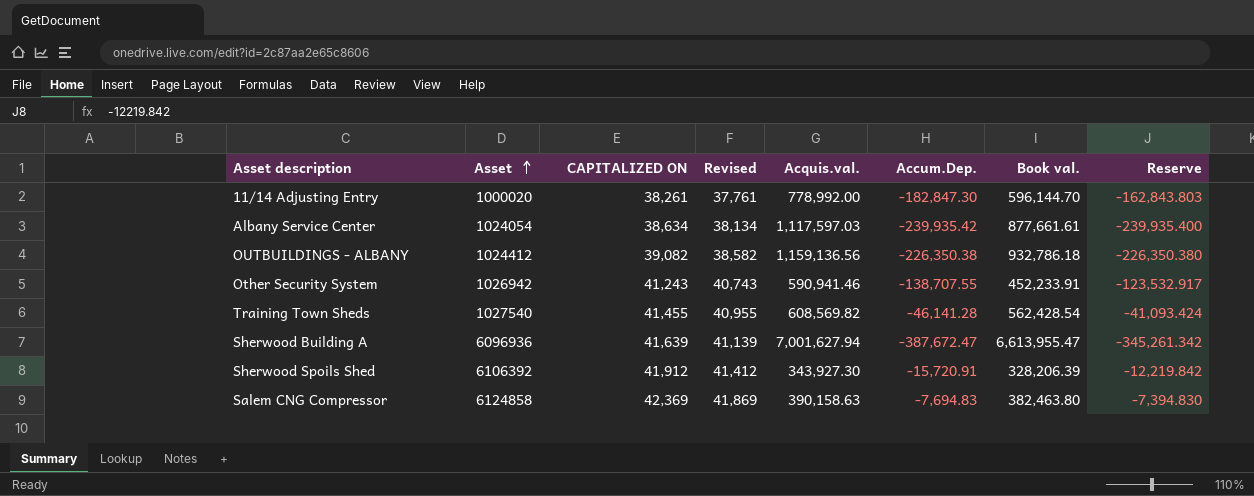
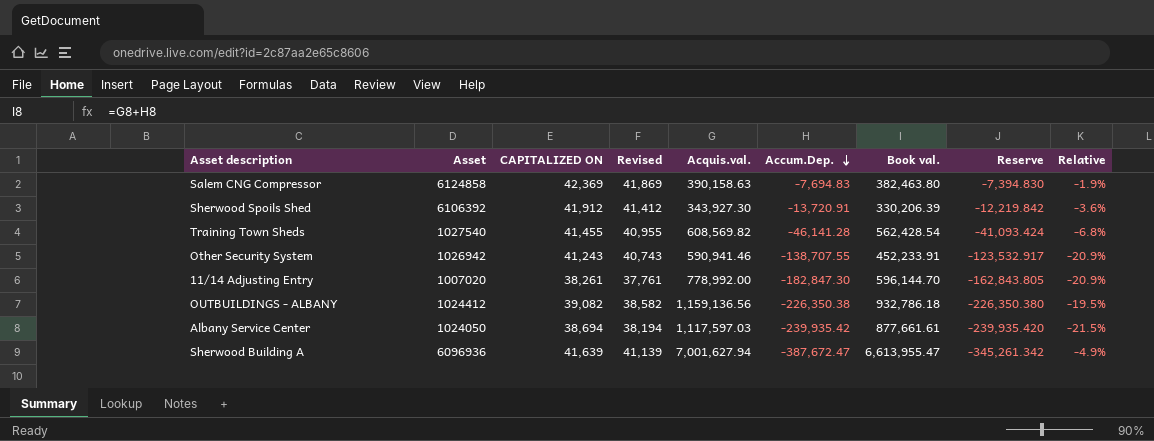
row order: Asset ascending -> Accum.Dep. descending
column Relative | formula: none -> [Reserve] / [Acquis.val.]
Sherwood Spoils Shed | Accum.Dep.: -15,720.91 -> -13,720.91
Sherwood Spoils Shed | Book val.: 328,206.39 -> 330,206.39
11/14 Adjusting Entry | Asset: 1000020 -> 1007020
11/14 Adjusting Entry | Reserve: -162,843.803 -> -162,843.805
Albany Service Center | Asset: 1024054 -> 1024050
Albany Service Center | CAPITALIZED ON: 38,634 -> 38,694
Albany Service Center | Revised: 38,134 -> 38,194
Albany Service Center | Reserve: -239,935.400 -> -239,935.420

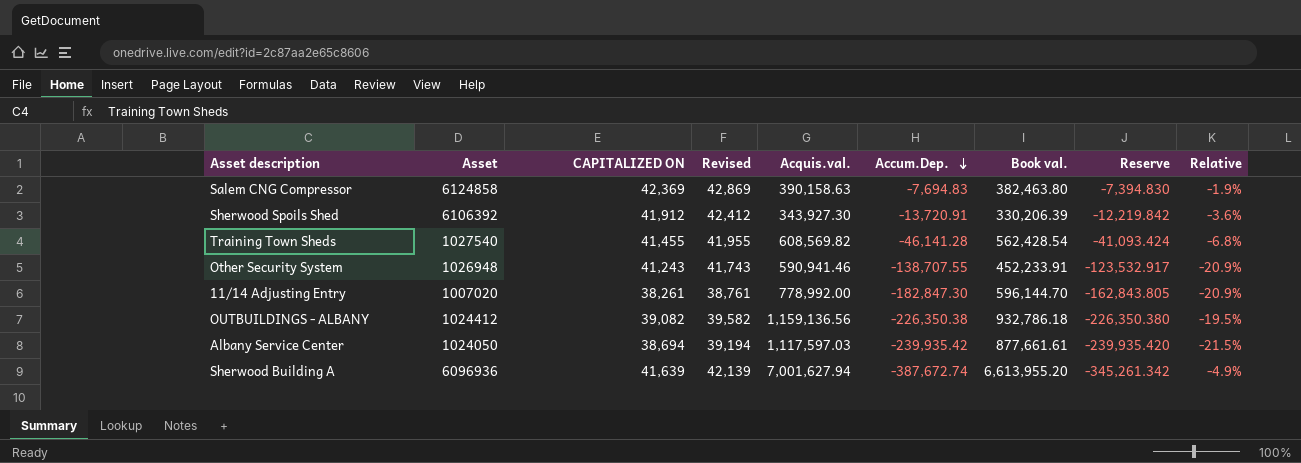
column Revised | formula: [CAPITALIZED ON] - 500 -> [CAPITALIZED ON] + 500
Other Security System | Asset: 1026942 -> 1026948
Sherwood Building A | Accum.Dep.: -387,672.47 -> -387,672.74
Sherwood Building A | Book val.: 6,613,955.47 -> 6,613,955.20

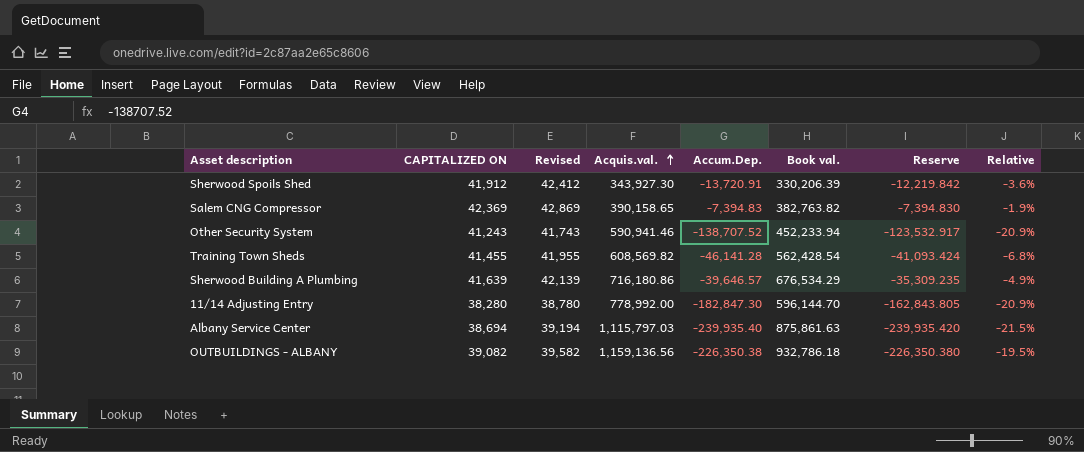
row order: Accum.Dep. descending -> Acquis.val. ascending
column Asset | position: 2 -> none
row Sherwood Building A: 6096936 | 41,639 | 42,139 | 7,001,627.94 | -387,672.74 | 6,613,955.20 | -345,261.342 | -4.9% -> none
Salem CNG Compressor | Acquis.val.: 390,158.63 -> 390,158.65
Salem CNG Compressor | Accum.Dep.: -7,694.83 -> -7,394.83
Salem CNG Compressor | Book val.: 382,463.80 -> 382,763.82
Other Security System | Accum.Dep.: -138,707.55 -> -138,707.52
Other Security System | Book val.: 452,233.91 -> 452,233.94
row Sherwood Building A Plumbing: none -> 41,639 | 42,139 | 716,180.86 | -39,646.57 | 676,534.29 | -35,309.235 | -4.9%
11/14 Adjusting Entry | CAPITALIZED ON: 38,261 -> 38,280
11/14 Adjusting Entry | Revised: 38,761 -> 38,780
Albany Service Center | Acquis.val.: 1,117,597.03 -> 1,115,797.03
Albany Service Center | Accum.Dep.: -239,935.42 -> -239,935.40
Albany Service Center | Book val.: 877,661.61 -> 875,861.63

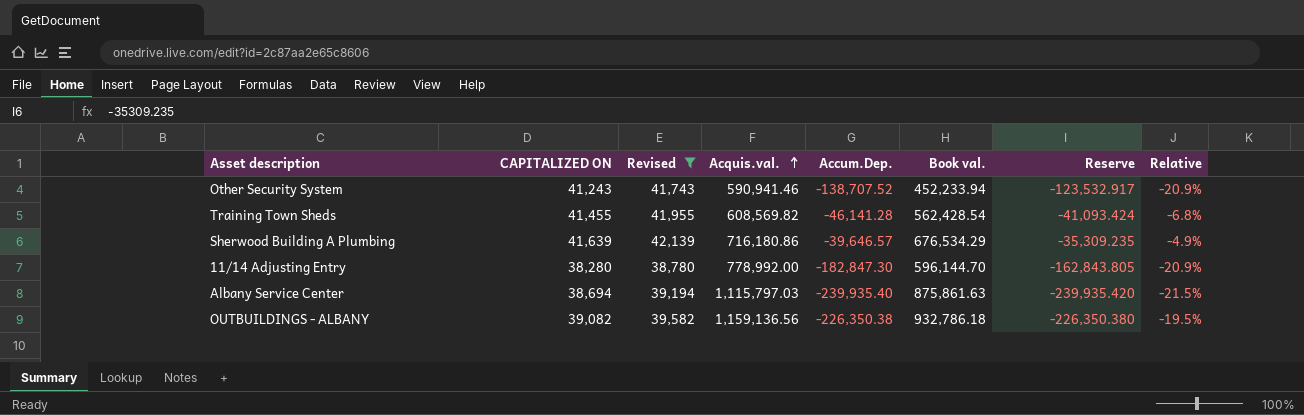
filter: none -> Revised <= 42,139

